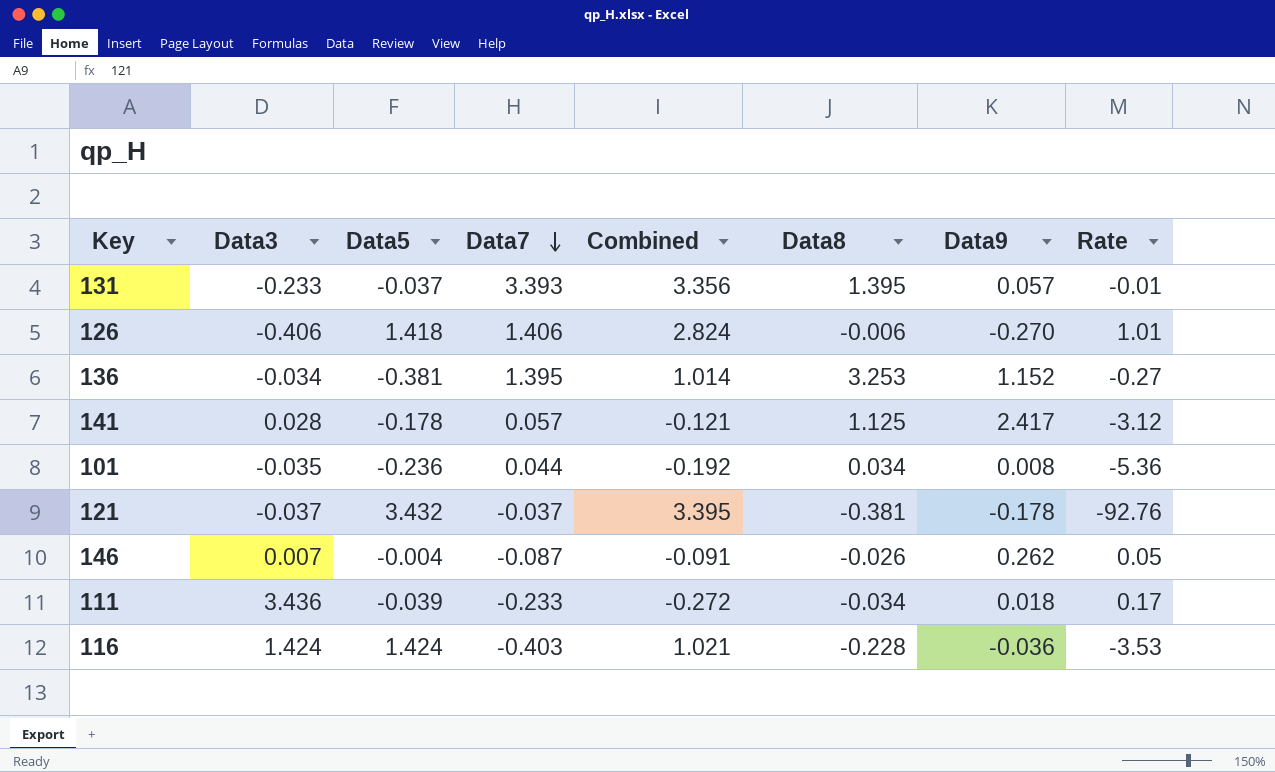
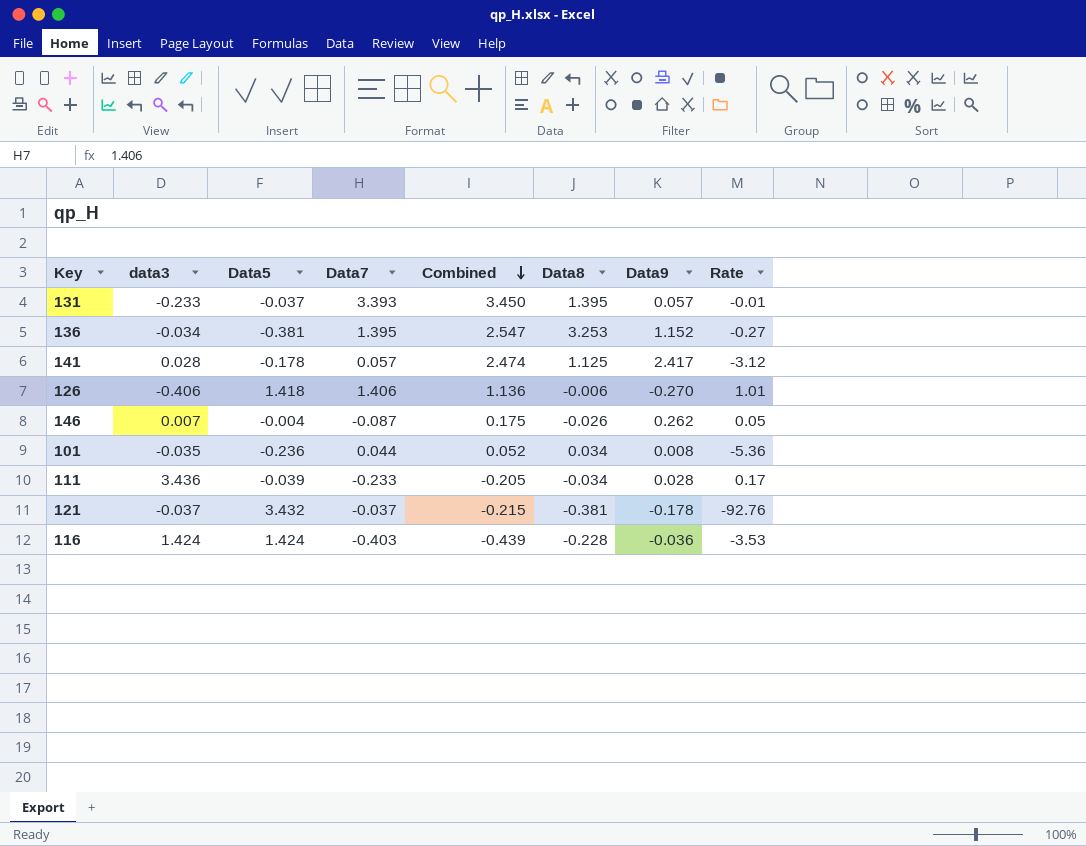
row order: Data7 descending -> Combined descending
column name: Data3 -> data3
column Combined | formula: [Data5] + [Data7] -> [Data7] + [Data9]
111 | Data9: 0.018 -> 0.028

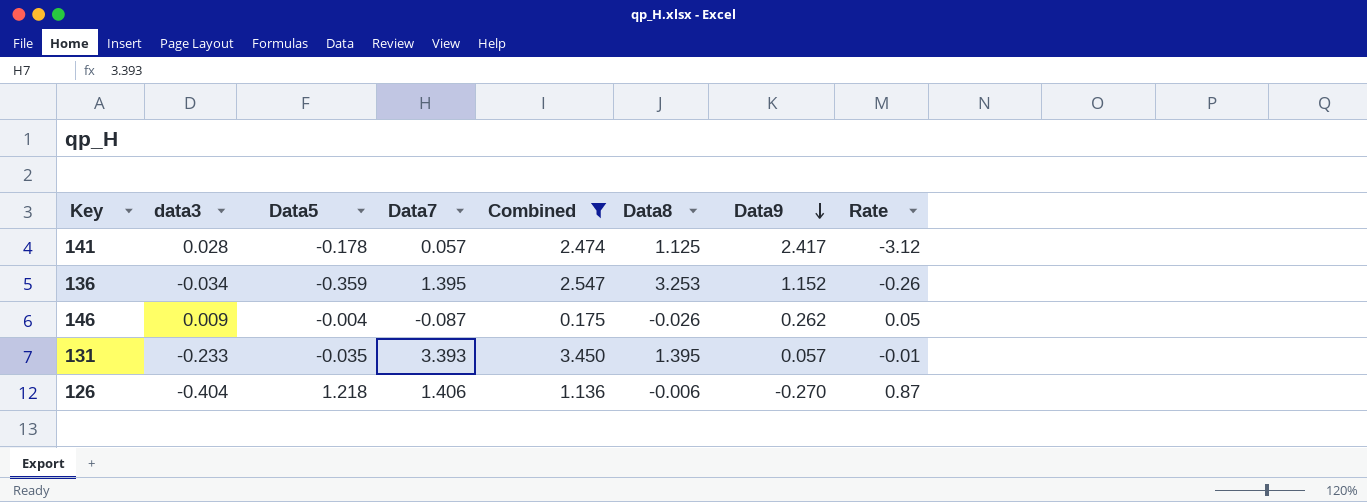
filter: none -> Combined >= 0.175
row order: Combined descending -> Data9 descending
136 | Data5: -0.381 -> -0.359
136 | Rate: -0.27 -> -0.26
146 | data3: 0.007 -> 0.009
131 | Data5: -0.037 -> -0.035
126 | data3: -0.406 -> -0.404
126 | Data5: 1.418 -> 1.218
126 | Rate: 1.01 -> 0.87

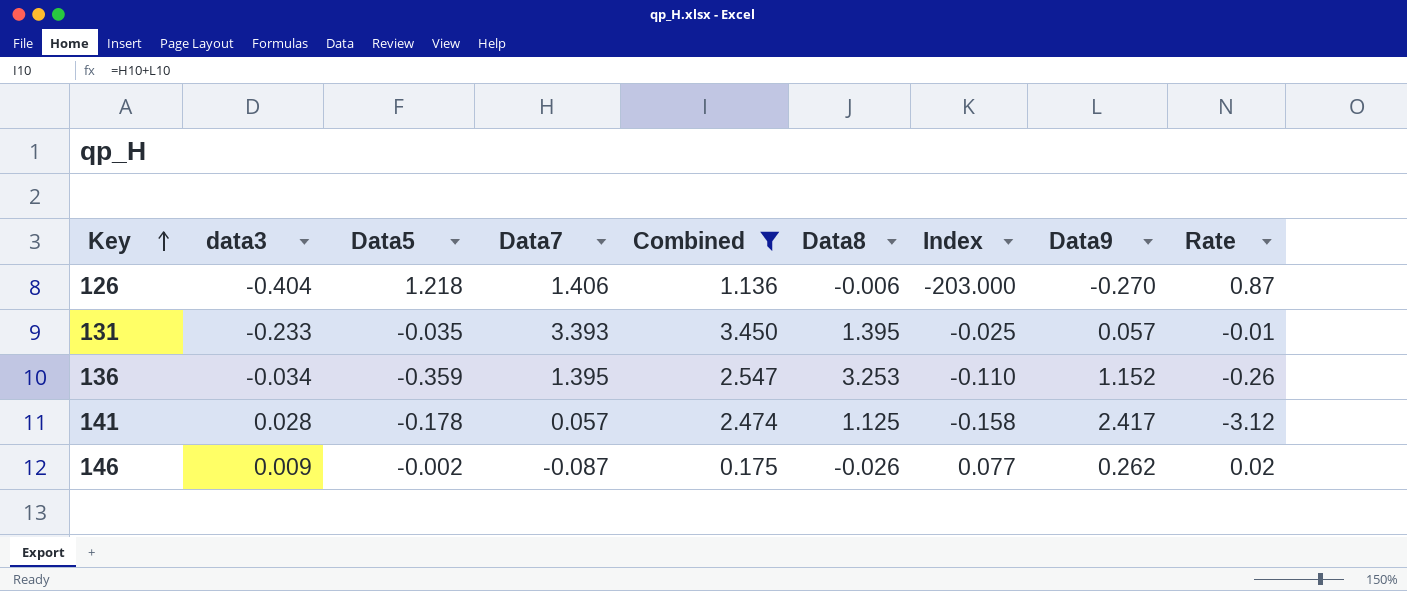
row order: Data9 descending -> Key ascending
column Index | formula: none -> [Data5] / [Data8]
146 | Data5: -0.004 -> -0.002
146 | Rate: 0.05 -> 0.02

